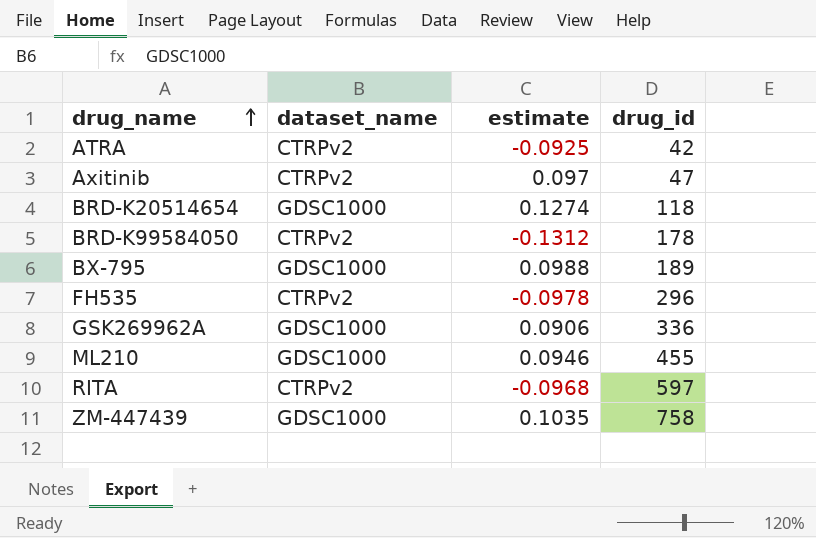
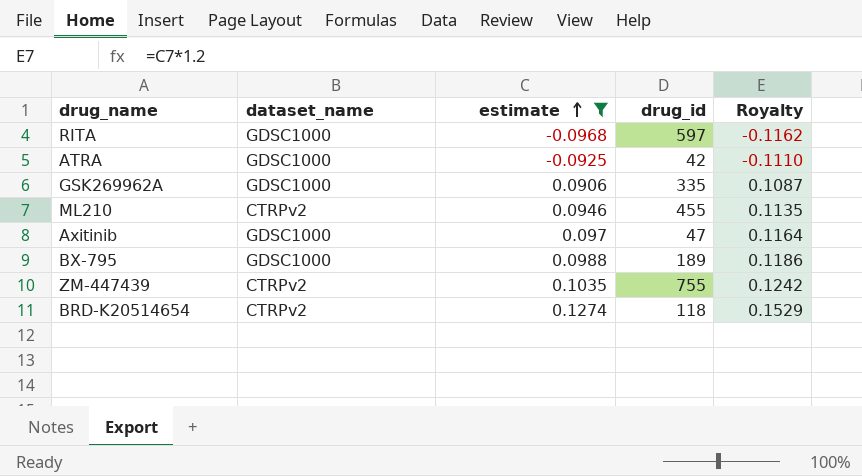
filter: none -> estimate >= -0.0968
row order: drug_name ascending -> estimate ascending
column Royalty | formula: none -> [estimate] * 1.2
RITA | dataset_name: CTRPv2 -> GDSC1000
ATRA | dataset_name: CTRPv2 -> GDSC1000
GSK269962A | drug_id: 336 -> 335
ML210 | dataset_name: GDSC1000 -> CTRPv2
Axitinib | dataset_name: CTRPv2 -> GDSC1000
ZM-447439 | dataset_name: GDSC1000 -> CTRPv2
ZM-447439 | drug_id: 758 -> 755
BRD-K20514654 | dataset_name: GDSC1000 -> CTRPv2

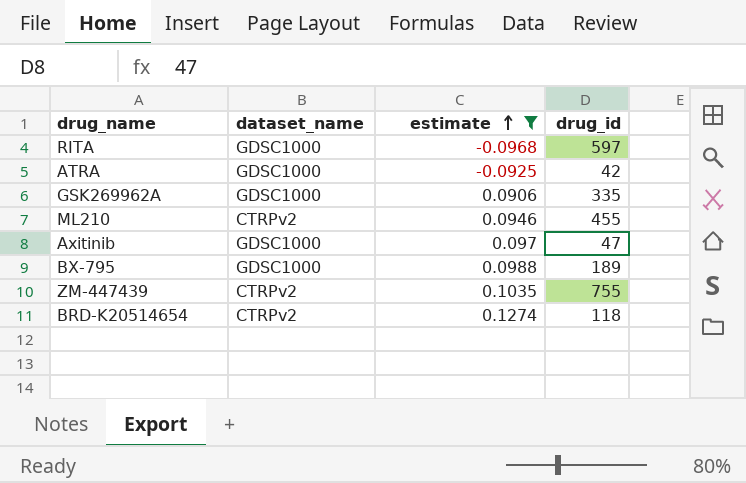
column Royalty | formula: [estimate] * 1.2 -> none

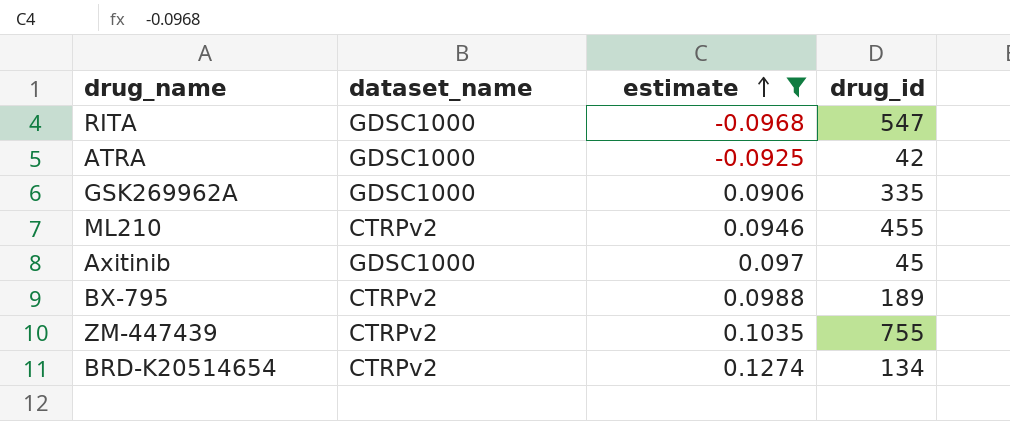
RITA | drug_id: 597 -> 547
Axitinib | drug_id: 47 -> 45
BX-795 | dataset_name: GDSC1000 -> CTRPv2
BRD-K20514654 | drug_id: 118 -> 134

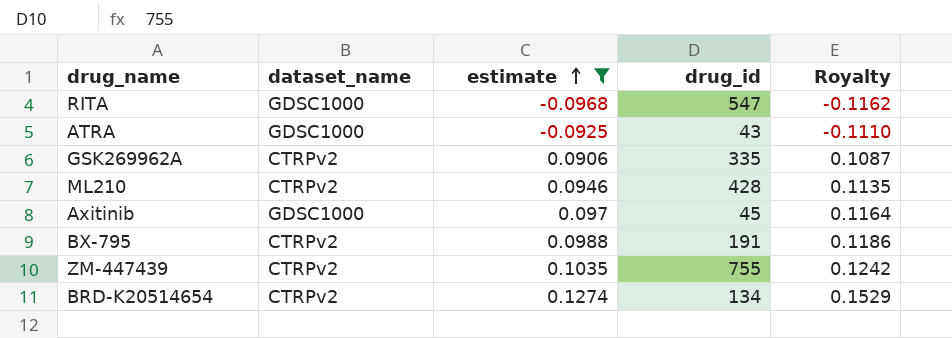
column Royalty | formula: none -> [estimate] * 1.2
ATRA | drug_id: 42 -> 43
GSK269962A | dataset_name: GDSC1000 -> CTRPv2
ML210 | drug_id: 455 -> 428
BX-795 | drug_id: 189 -> 191

